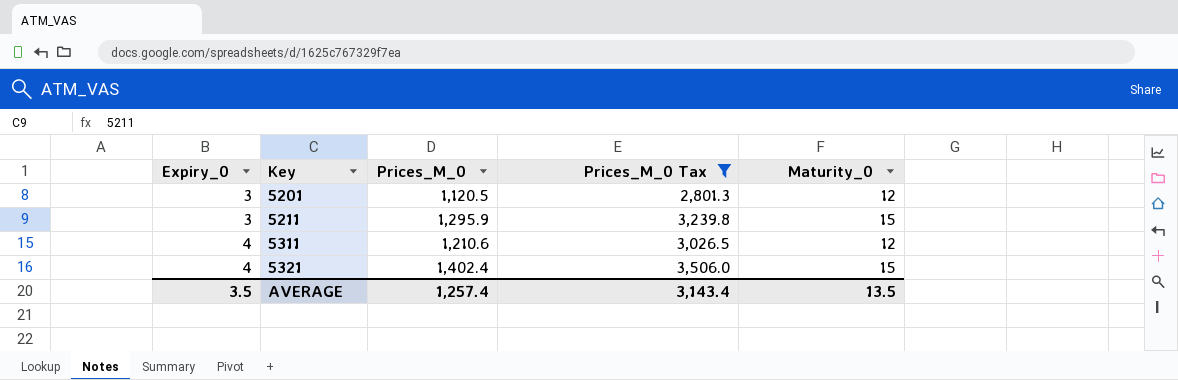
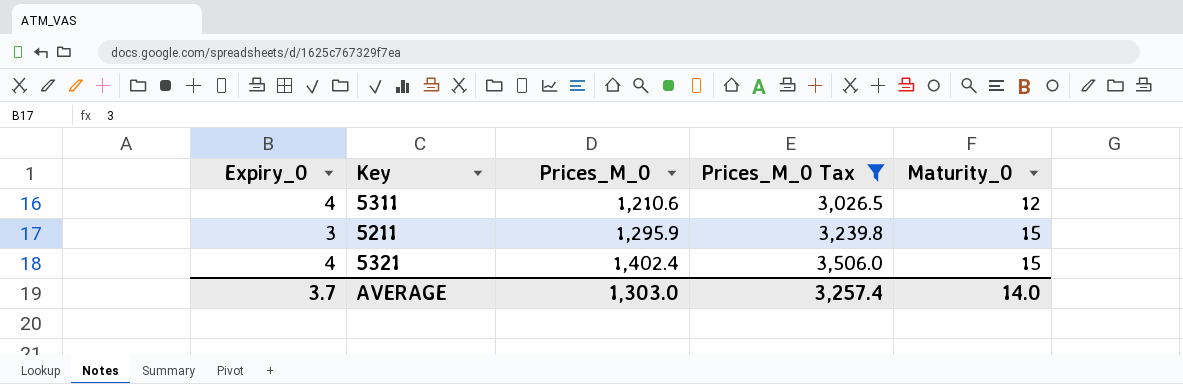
row order: Expiry_0 ascending -> Prices_M_0 ascending
row 5201: 3 | 1,120.5 | 2,801.3 | 12 -> none
AVERAGE | Expiry_0: 3.5 -> 3.7
AVERAGE | Prices_M_0: 1,257.4 -> 1,303.0
AVERAGE | Prices_M_0 Tax: 3,143.4 -> 3,257.4
AVERAGE | Maturity_0: 13.5 -> 14.0

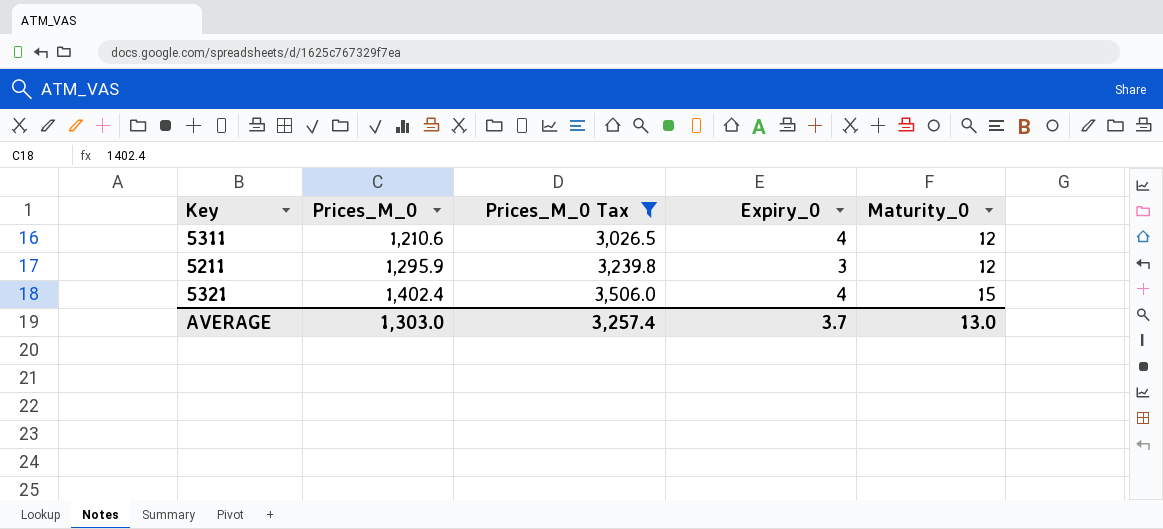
column Expiry_0 | position: 1 -> 4
5211 | Maturity_0: 15 -> 12
AVERAGE | Maturity_0: 14.0 -> 13.0

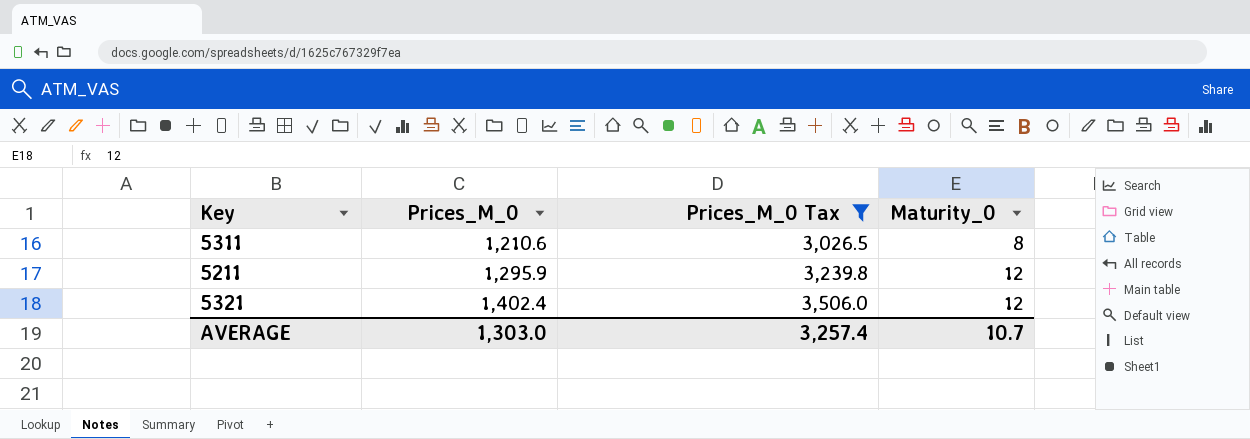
column Expiry_0 | position: 4 -> none
5311 | Maturity_0: 12 -> 8
5321 | Maturity_0: 15 -> 12
AVERAGE | Maturity_0: 13.0 -> 10.7

